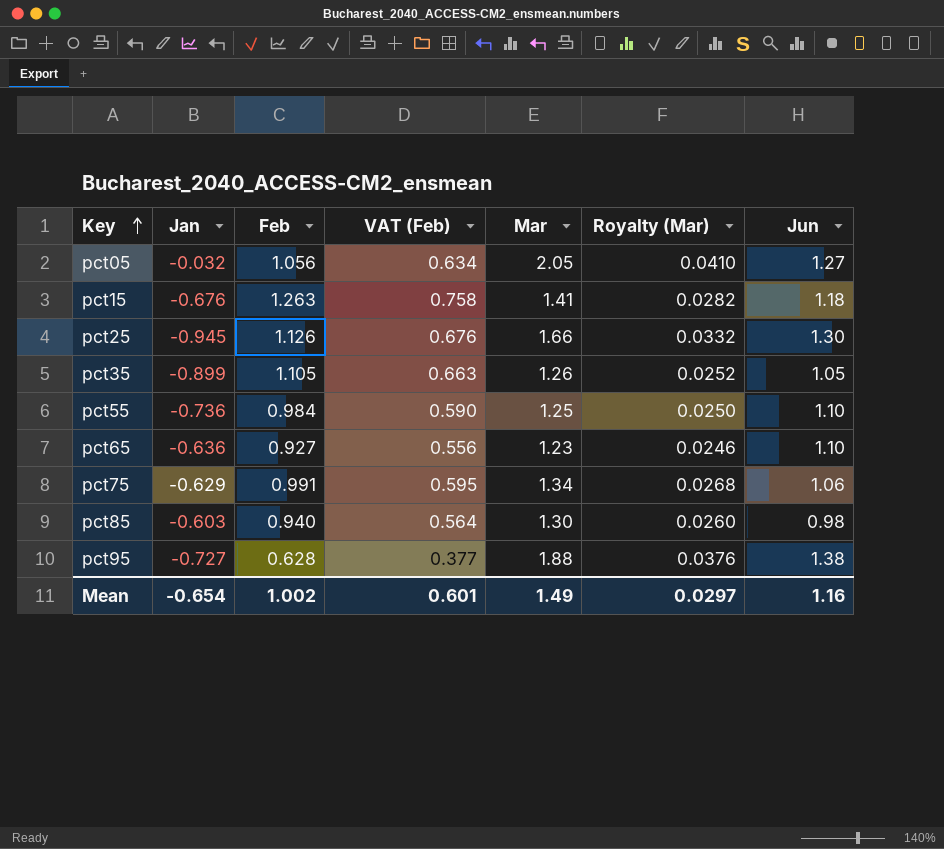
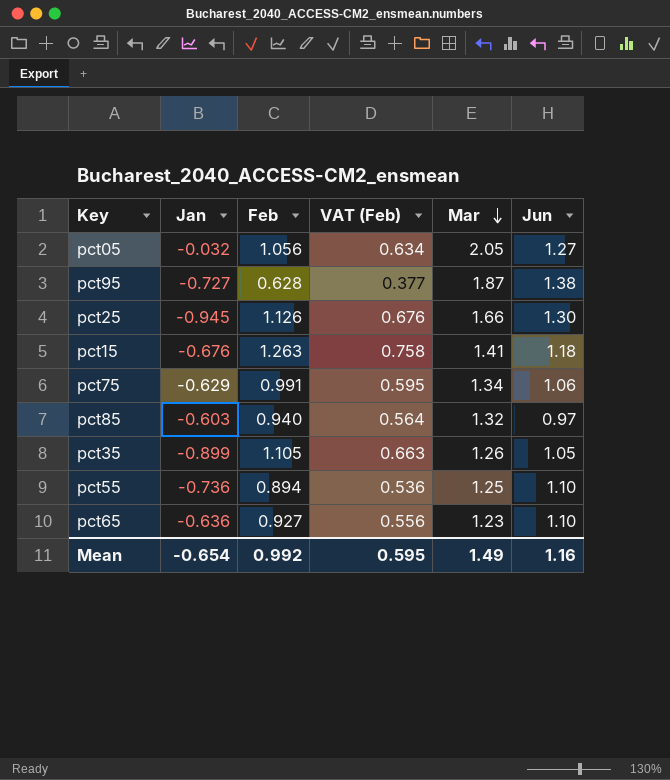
row order: Key ascending -> Mar descending
column Royalty (Mar) | formula: [Mar] * 0.02 -> none
pct95 | Mar: 1.88 -> 1.87
pct85 | Mar: 1.30 -> 1.32
pct85 | Jun: 0.98 -> 0.97
pct55 | Feb: 0.984 -> 0.894
pct55 | VAT (Feb): 0.590 -> 0.536
Mean | Feb: 1.002 -> 0.992
Mean | VAT (Feb): 0.601 -> 0.595

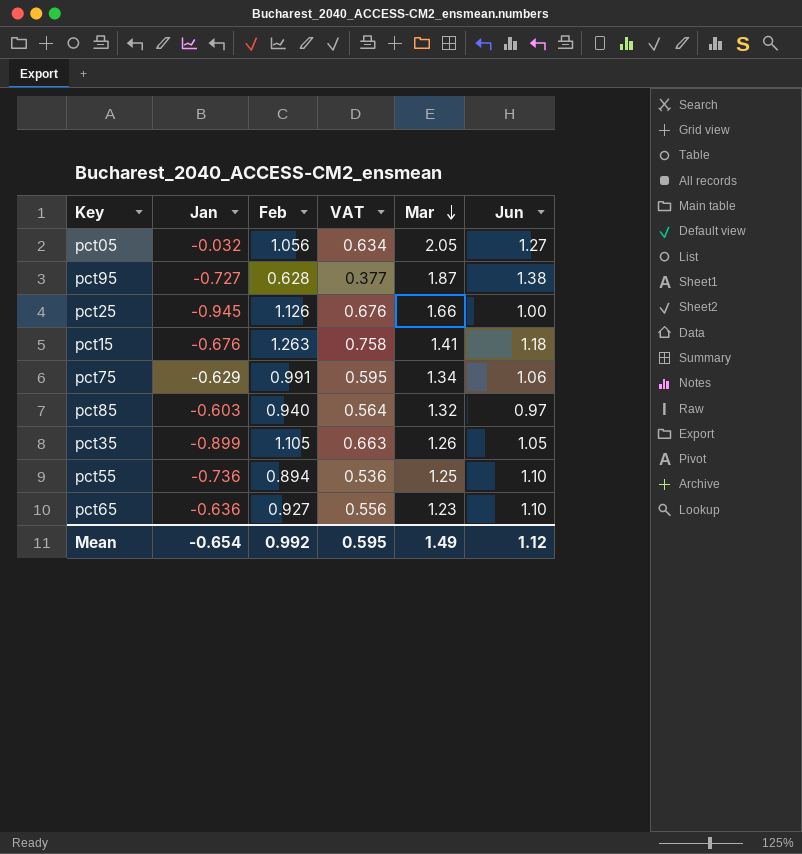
column name: VAT (Feb) -> VAT
pct25 | Jun: 1.30 -> 1.00
Mean | Jun: 1.16 -> 1.12

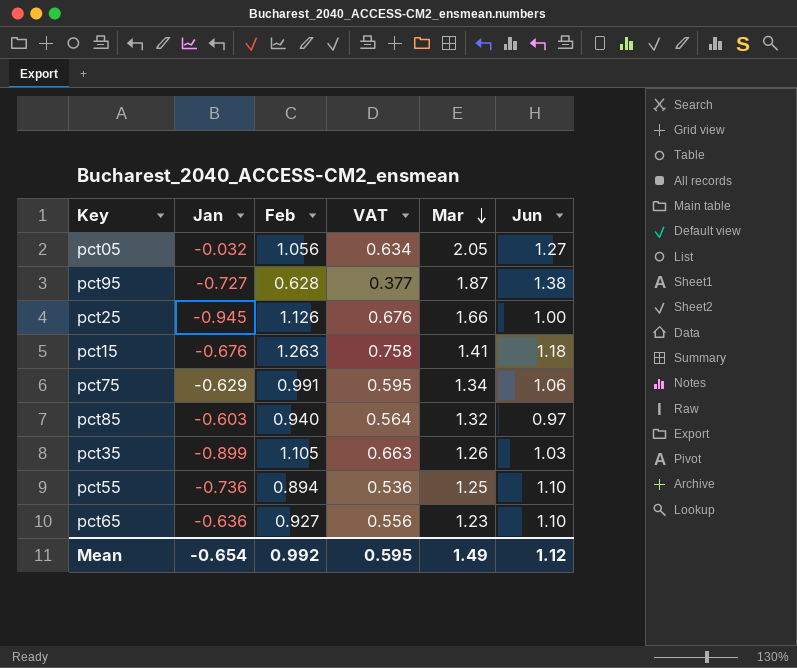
pct35 | Jun: 1.05 -> 1.03

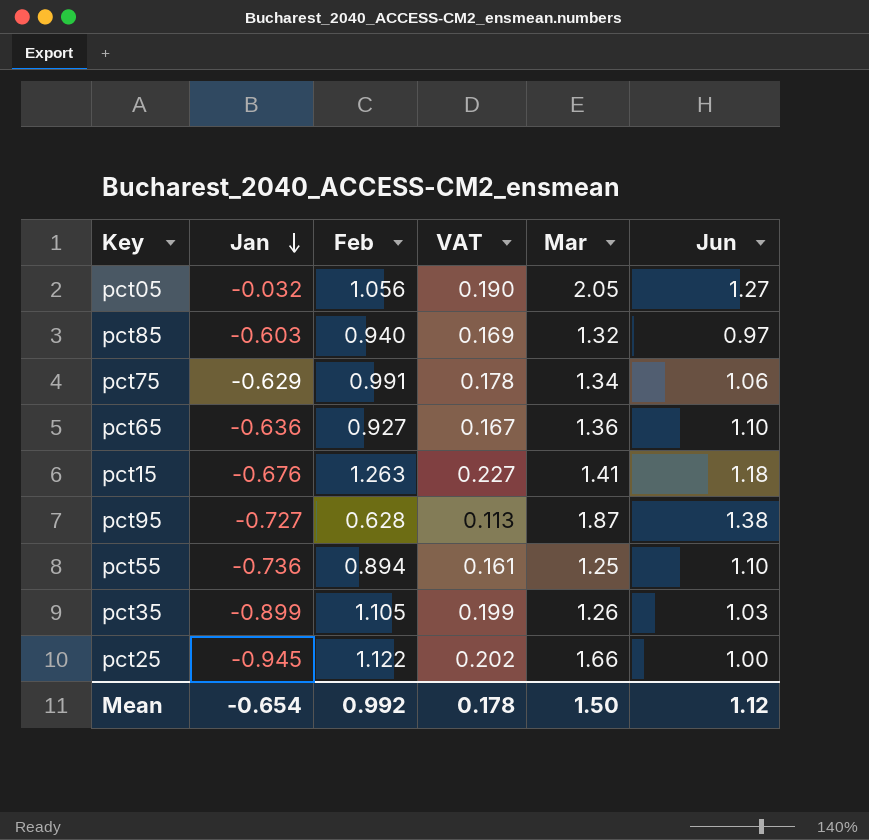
row order: Mar descending -> Jan descending
column VAT | formula: [Feb] * 0.6 -> [Feb] * 0.18
pct65 | Mar: 1.23 -> 1.36
pct25 | Feb: 1.126 -> 1.122
Mean | VAT: 0.595 -> 0.178
Mean | Mar: 1.49 -> 1.50

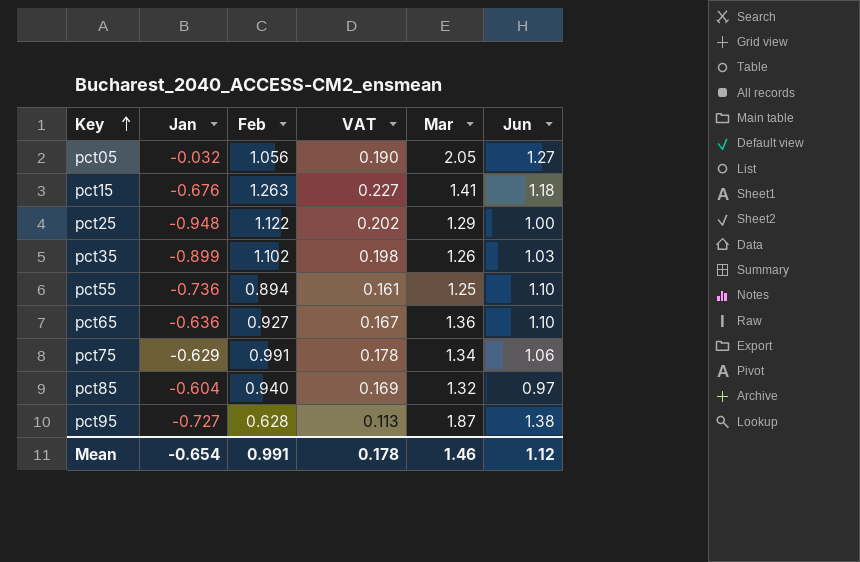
row order: Jan descending -> Key ascending
pct25 | Jan: -0.945 -> -0.948
pct25 | Mar: 1.66 -> 1.29
pct35 | Feb: 1.105 -> 1.102
pct35 | VAT: 0.199 -> 0.198
pct85 | Jan: -0.603 -> -0.604
Mean | Feb: 0.992 -> 0.991
Mean | Mar: 1.50 -> 1.46

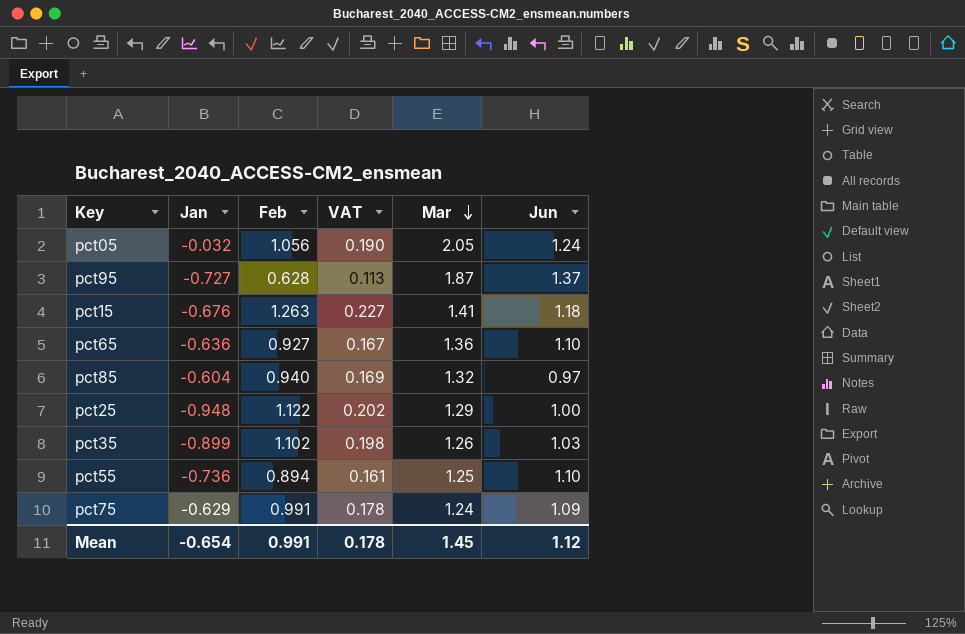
row order: Key ascending -> Mar descending
pct05 | Jun: 1.27 -> 1.24
pct95 | Jun: 1.38 -> 1.37
pct75 | Mar: 1.34 -> 1.24
pct75 | Jun: 1.06 -> 1.09
Mean | Mar: 1.46 -> 1.45

